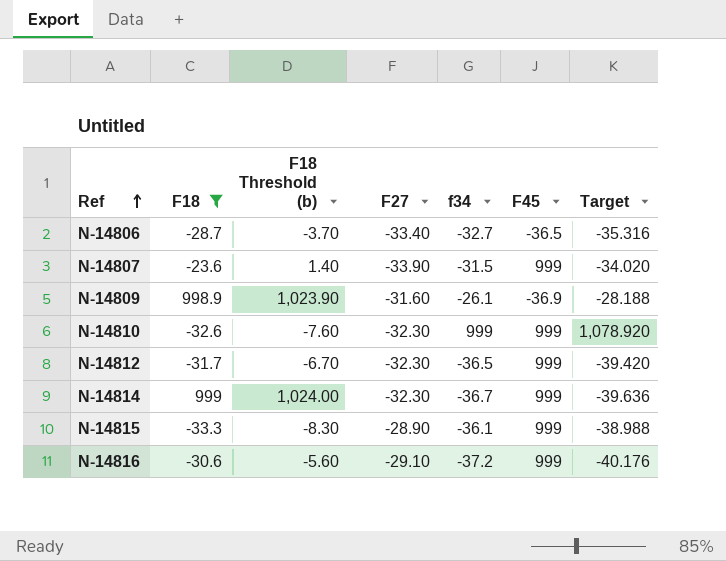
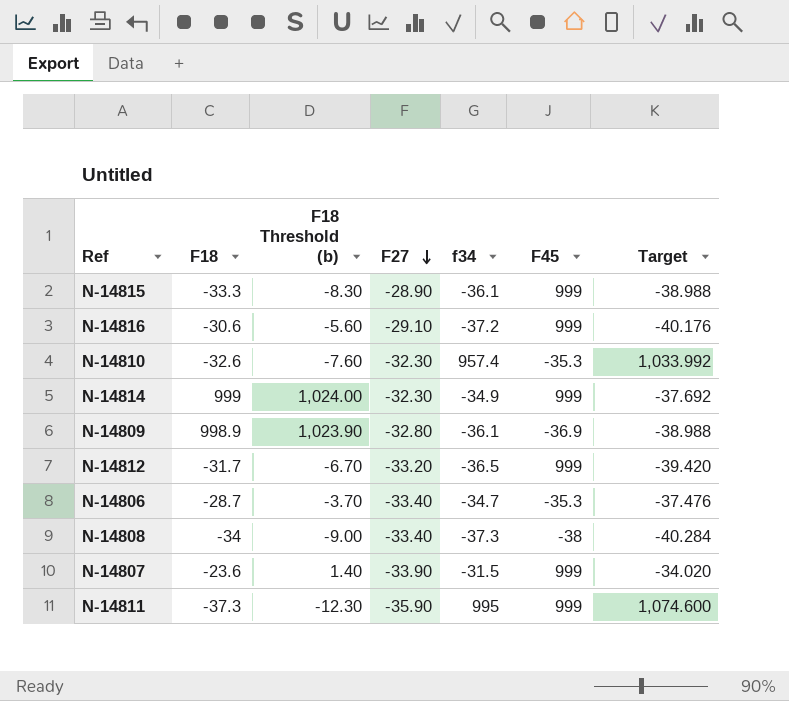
filter: F18 >= -33.3 -> none
row order: Ref ascending -> F27 descending
N-14810 | f34: 999 -> 957.4
N-14810 | F45: 999 -> -35.3
N-14810 | Target: 1,078.920 -> 1,033.992
N-14814 | f34: -36.7 -> -34.9
N-14814 | Target: -39.636 -> -37.692
N-14809 | F27: -31.60 -> -32.80
N-14809 | f34: -26.1 -> -36.1
N-14809 | Target: -28.188 -> -38.988
N-14812 | F27: -32.30 -> -33.20
N-14806 | f34: -32.7 -> -34.7
N-14806 | F45: -36.5 -> -35.3
N-14806 | Target: -35.316 -> -37.476

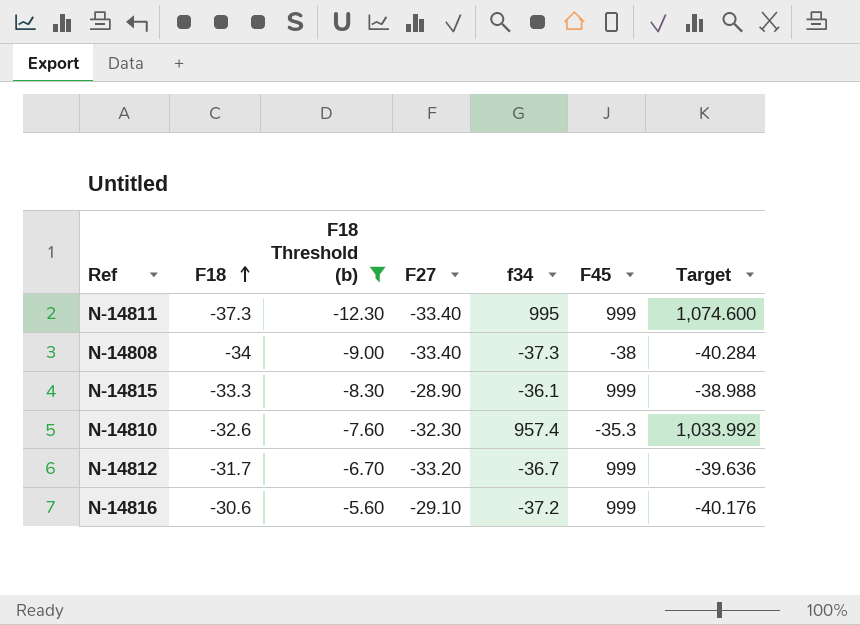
filter: none -> F18 Threshold (b) <= -5.60
row order: F27 descending -> F18 ascending
N-14811 | F27: -35.90 -> -33.40
N-14812 | f34: -36.5 -> -36.7
N-14812 | Target: -39.420 -> -39.636

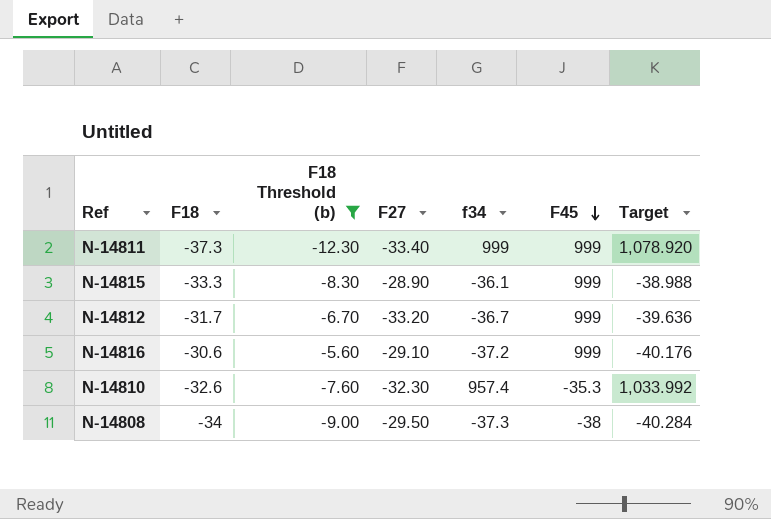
row order: F18 ascending -> F45 descending
N-14811 | f34: 995 -> 999
N-14811 | Target: 1,074.600 -> 1,078.920
N-14808 | F27: -33.40 -> -29.50

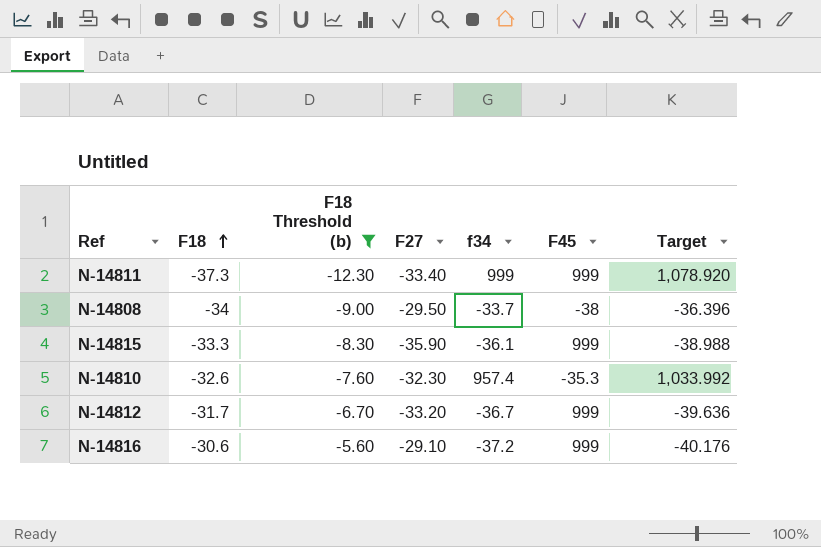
row order: F45 descending -> F18 ascending
N-14808 | f34: -37.3 -> -33.7
N-14808 | Target: -40.284 -> -36.396
N-14815 | F27: -28.90 -> -35.90

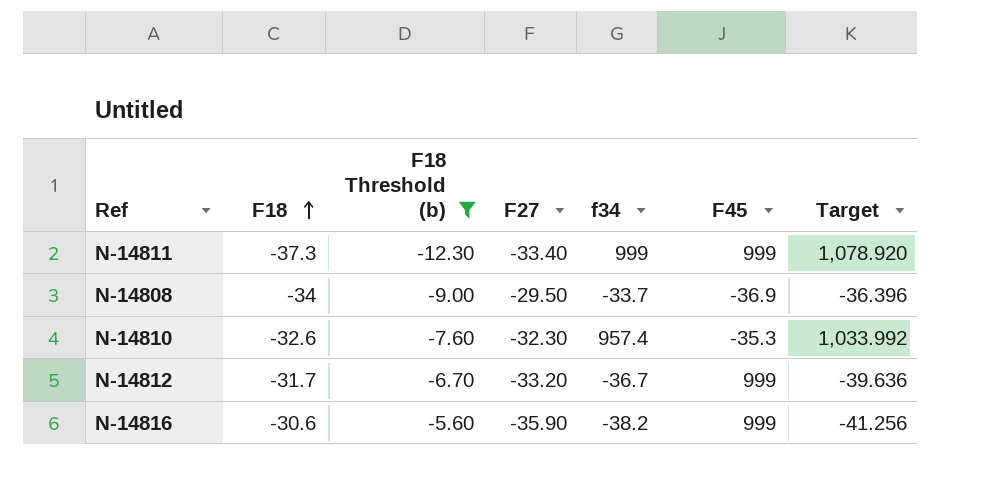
row N-14815: -33.3 | -8.30 | -35.90 | -36.1 | 999 | -38.988 -> none
N-14808 | F45: -38 -> -36.9
N-14816 | F27: -29.10 -> -35.90
N-14816 | f34: -37.2 -> -38.2
N-14816 | Target: -40.176 -> -41.256

